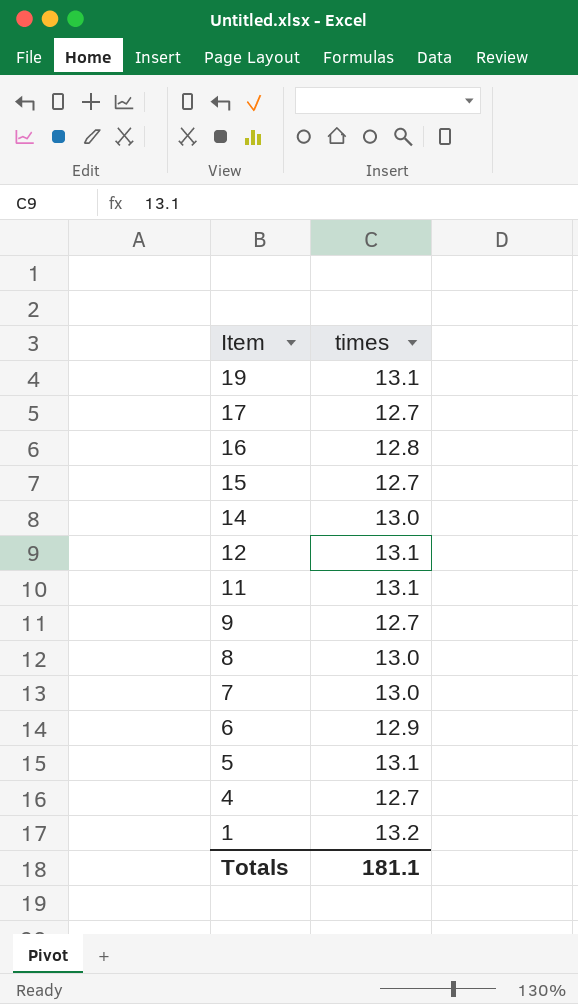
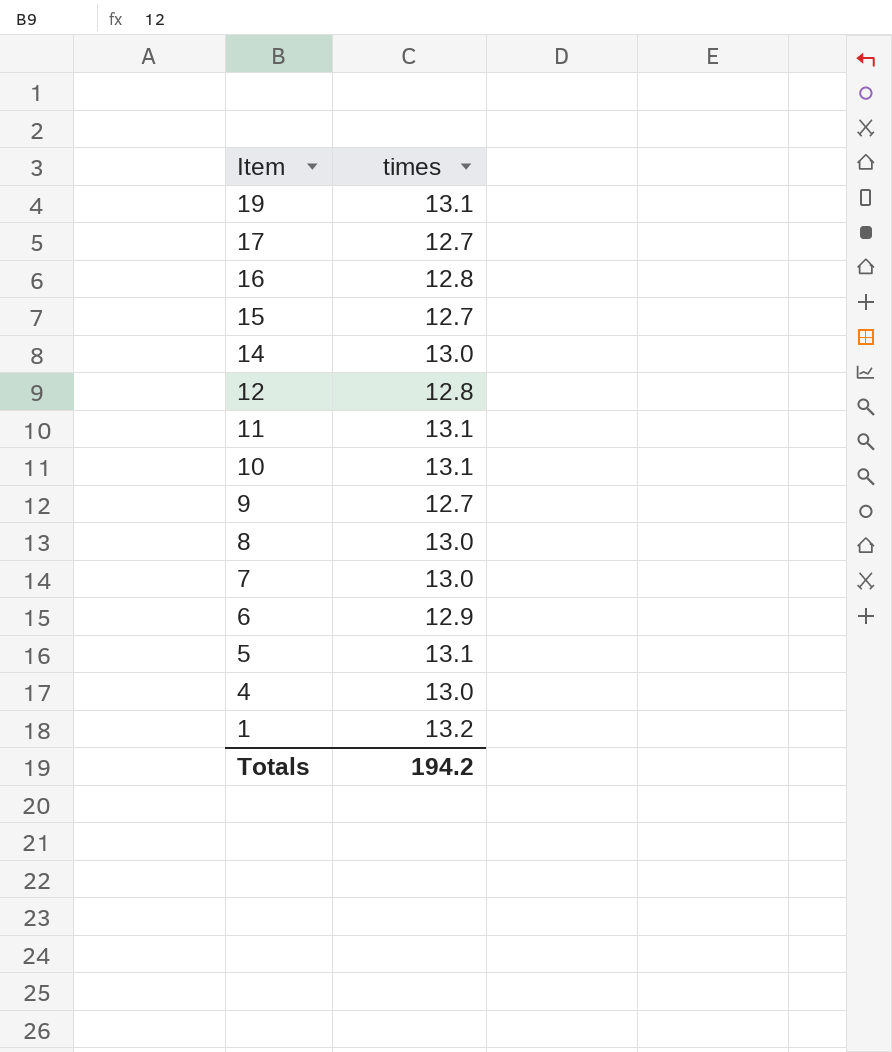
12 | times: 13.1 -> 12.8
row 10: none -> 13.1
4 | times: 12.7 -> 13.0
Totals | times: 181.1 -> 194.2

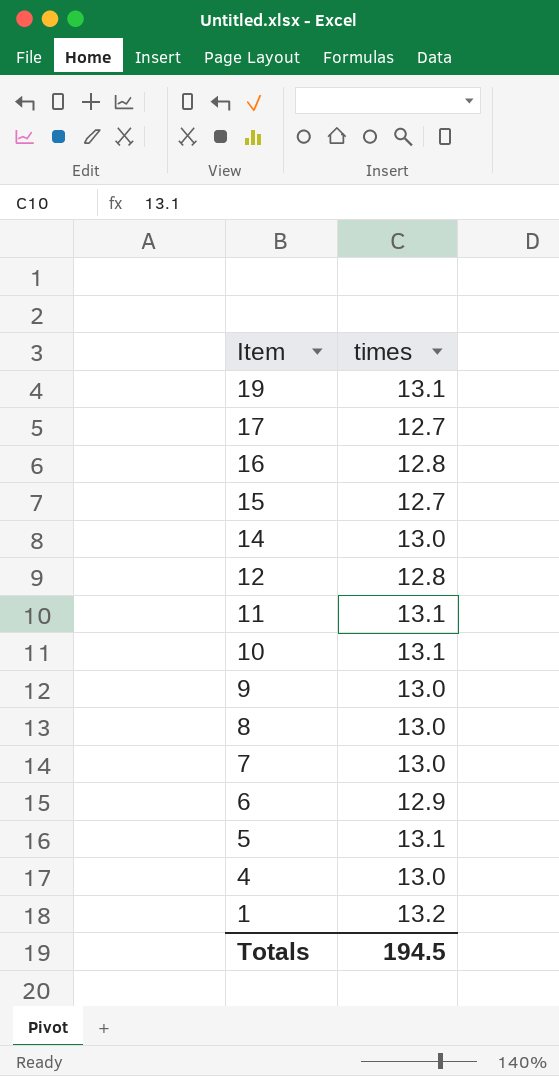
9 | times: 12.7 -> 13.0
Totals | times: 194.2 -> 194.5

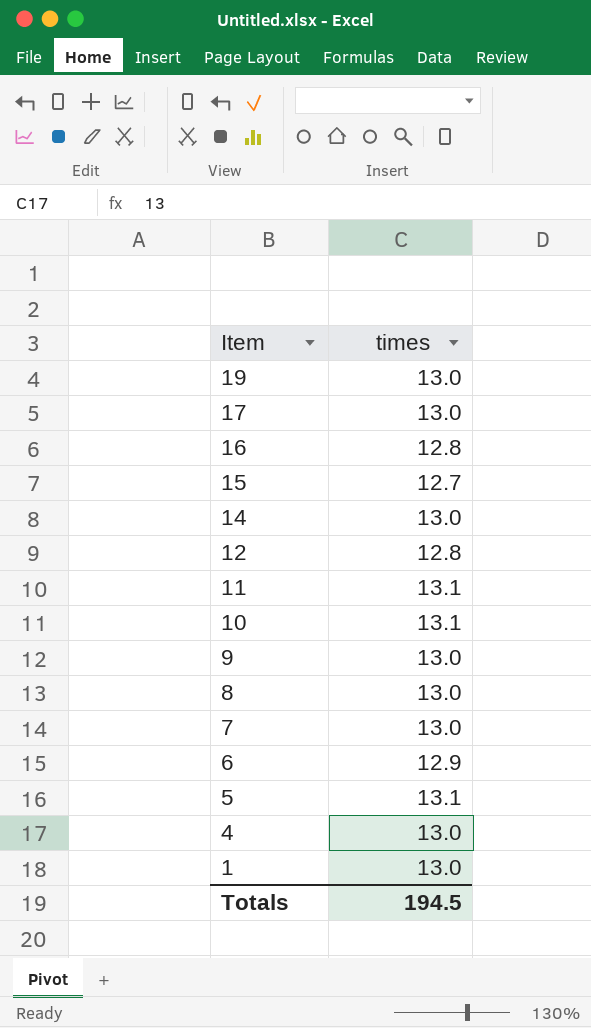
19 | times: 13.1 -> 13.0
17 | times: 12.7 -> 13.0
1 | times: 13.2 -> 13.0

